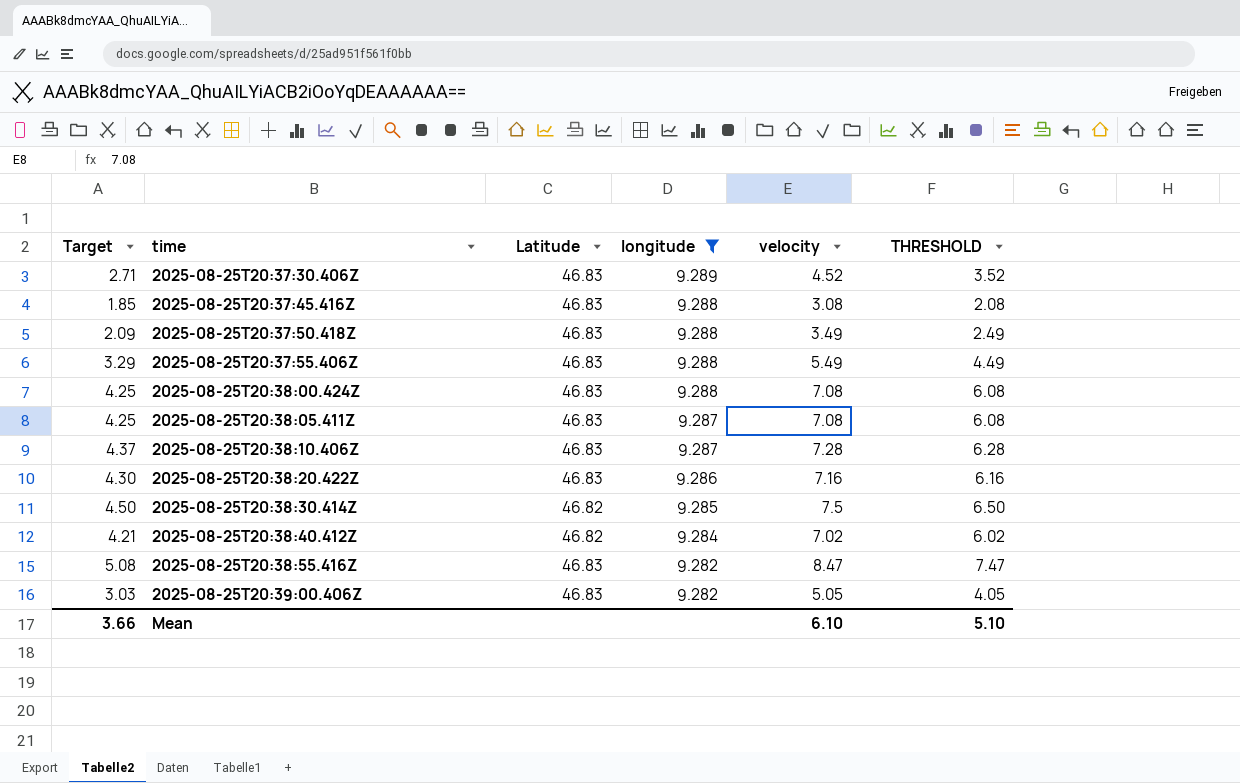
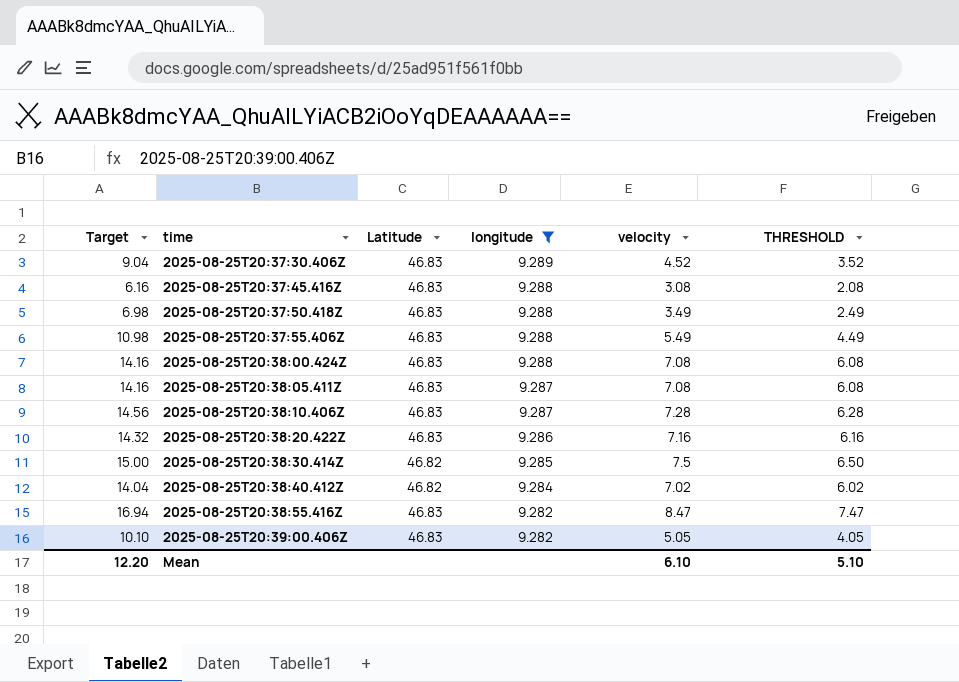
column Target | formula: [velocity] * 0.6 -> [velocity] * 2
Mean | Target: 3.66 -> 12.20

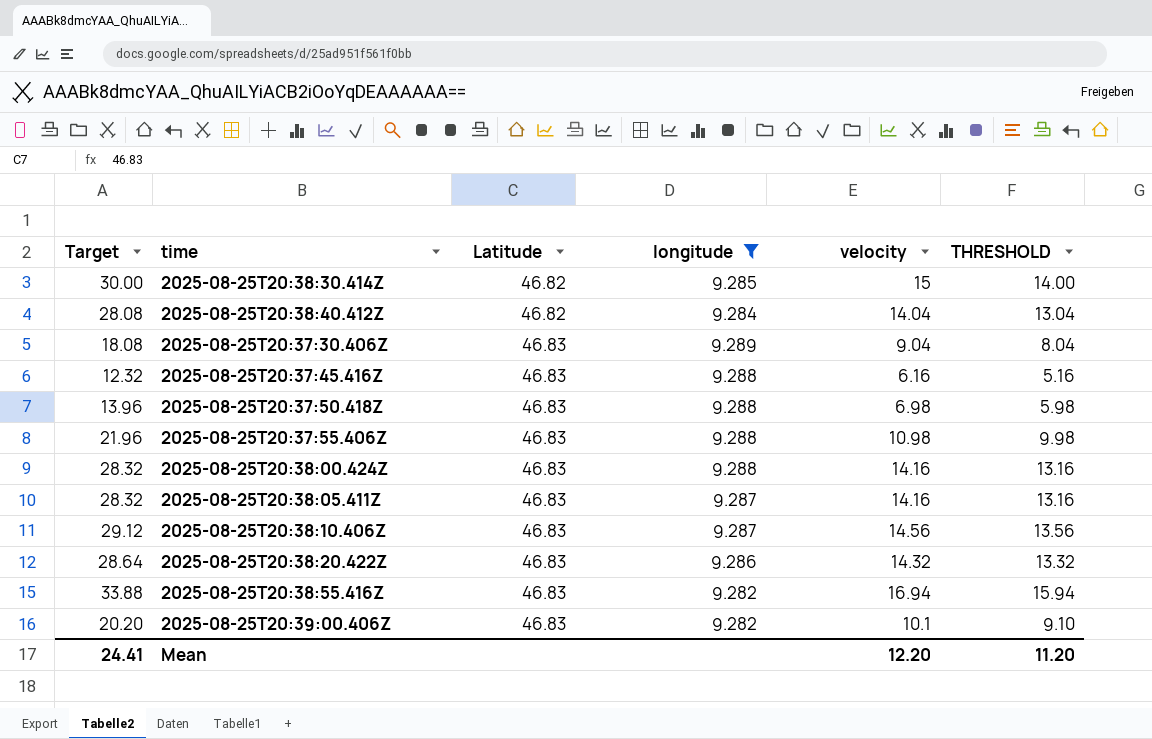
row order: time ascending -> Latitude ascending
2025-08-25T20:38:30.414Z | Target: 15.00 -> 30.00
2025-08-25T20:38:30.414Z | velocity: 7.5 -> 15
2025-08-25T20:38:30.414Z | THRESHOLD: 6.50 -> 14.00
2025-08-25T20:38:40.412Z | Target: 14.04 -> 28.08
2025-08-25T20:38:40.412Z | velocity: 7.02 -> 14.04
2025-08-25T20:38:40.412Z | THRESHOLD: 6.02 -> 13.04
2025-08-25T20:37:30.406Z | Target: 9.04 -> 18.08
2025-08-25T20:37:30.406Z | velocity: 4.52 -> 9.04
2025-08-25T20:37:30.406Z | THRESHOLD: 3.52 -> 8.04
2025-08-25T20:37:45.416Z | Target: 6.16 -> 12.32
2025-08-25T20:37:45.416Z | velocity: 3.08 -> 6.16
2025-08-25T20:37:45.416Z | THRESHOLD: 2.08 -> 5.16
2025-08-25T20:37:50.418Z | Target: 6.98 -> 13.96
2025-08-25T20:37:50.418Z | velocity: 3.49 -> 6.98
2025-08-25T20:37:50.418Z | THRESHOLD: 2.49 -> 5.98
2025-08-25T20:37:55.406Z | Target: 10.98 -> 21.96
2025-08-25T20:37:55.406Z | velocity: 5.49 -> 10.98
2025-08-25T20:37:55.406Z | THRESHOLD: 4.49 -> 9.98
2025-08-25T20:38:00.424Z | Target: 14.16 -> 28.32
2025-08-25T20:38:00.424Z | velocity: 7.08 -> 14.16
2025-08-25T20:38:00.424Z | THRESHOLD: 6.08 -> 13.16
2025-08-25T20:38:05.411Z | Target: 14.16 -> 28.32
2025-08-25T20:38:05.411Z | velocity: 7.08 -> 14.16
2025-08-25T20:38:05.411Z | THRESHOLD: 6.08 -> 13.16
2025-08-25T20:38:10.406Z | Target: 14.56 -> 29.12
2025-08-25T20:38:10.406Z | velocity: 7.28 -> 14.56
2025-08-25T20:38:10.406Z | THRESHOLD: 6.28 -> 13.56
2025-08-25T20:38:20.422Z | Target: 14.32 -> 28.64
2025-08-25T20:38:20.422Z | velocity: 7.16 -> 14.32
2025-08-25T20:38:20.422Z | THRESHOLD: 6.16 -> 13.32
2025-08-25T20:38:55.416Z | Target: 16.94 -> 33.88
2025-08-25T20:38:55.416Z | velocity: 8.47 -> 16.94
2025-08-25T20:38:55.416Z | THRESHOLD: 7.47 -> 15.94
2025-08-25T20:39:00.406Z | Target: 10.10 -> 20.20
2025-08-25T20:39:00.406Z | velocity: 5.05 -> 10.1
2025-08-25T20:39:00.406Z | THRESHOLD: 4.05 -> 9.10
Mean | Target: 12.20 -> 24.41
Mean | velocity: 6.10 -> 12.20
Mean | THRESHOLD: 5.10 -> 11.20

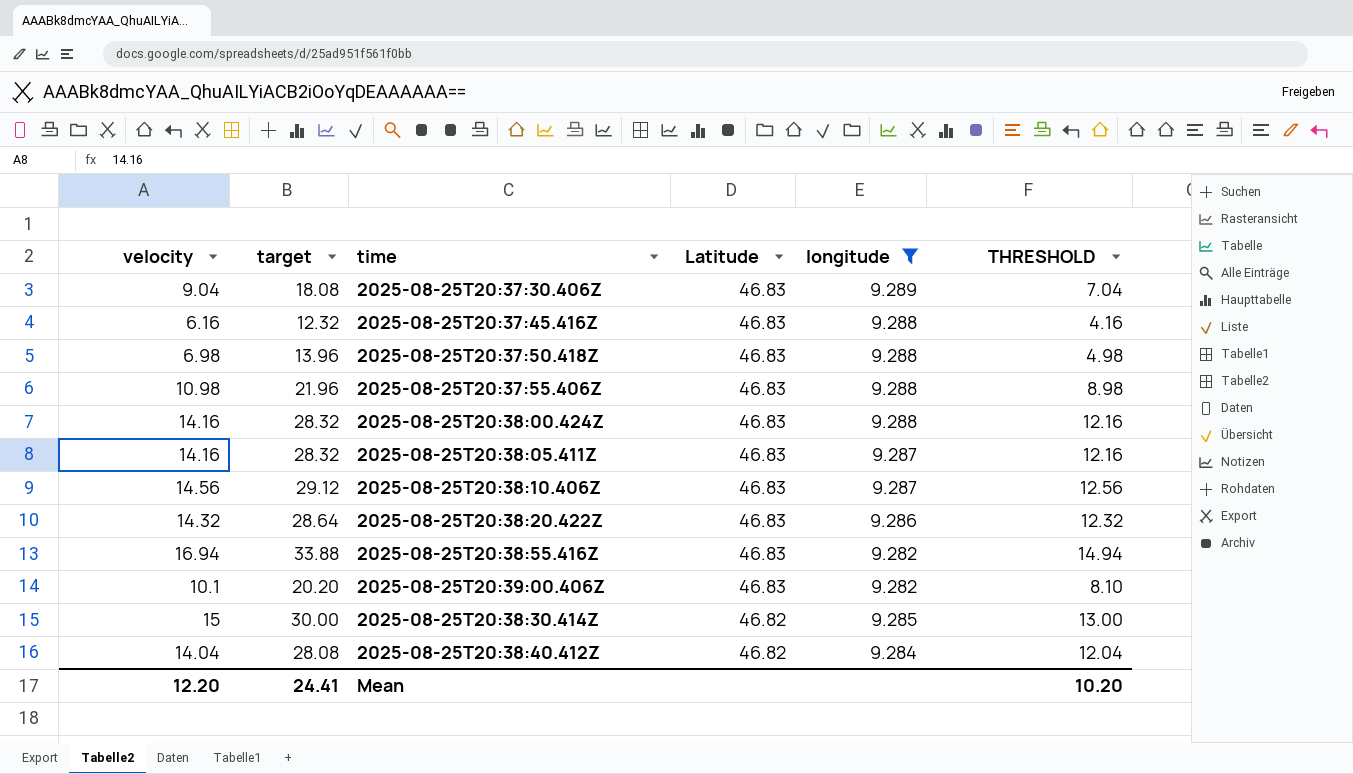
row order: Latitude ascending -> Latitude descending
column velocity | position: 5 -> 1
column name: Target -> target
column THRESHOLD | formula: [velocity] - 1 -> [velocity] - 2
Mean | THRESHOLD: 11.20 -> 10.20

